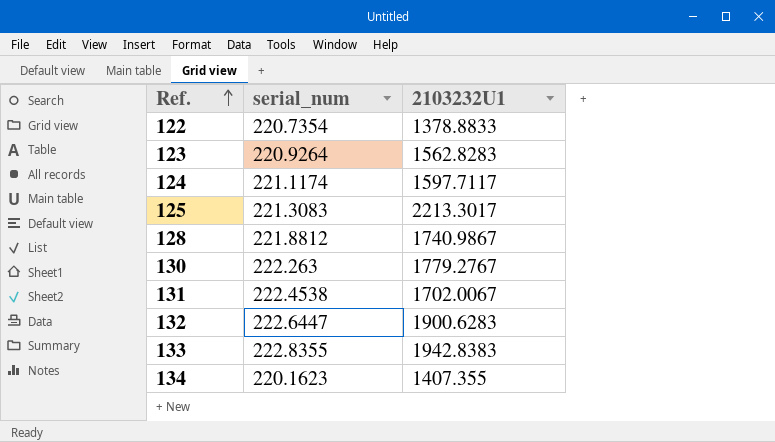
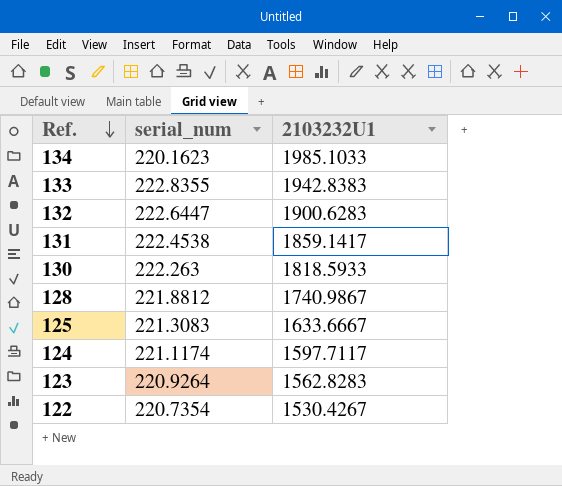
row order: Ref. ascending -> Ref. descending
134 | 2103232U1: 1407.355 -> 1985.1033
131 | 2103232U1: 1702.0067 -> 1859.1417
130 | 2103232U1: 1779.2767 -> 1818.5933
125 | 2103232U1: 2213.3017 -> 1633.6667
122 | 2103232U1: 1378.8833 -> 1530.4267

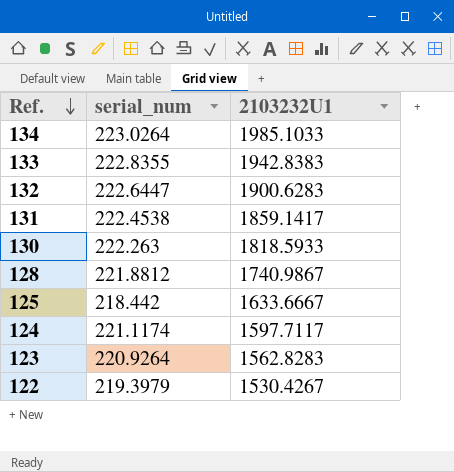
134 | serial_num: 220.1623 -> 223.0264
125 | serial_num: 221.3083 -> 218.442
122 | serial_num: 220.7354 -> 219.3979

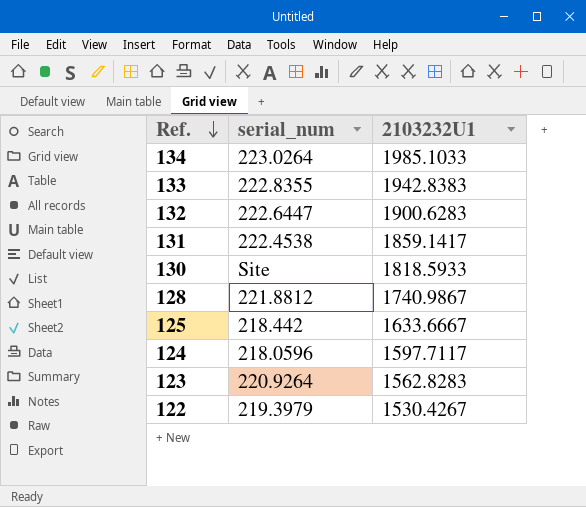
130 | serial_num: 222.263 -> Site
124 | serial_num: 221.1174 -> 218.0596

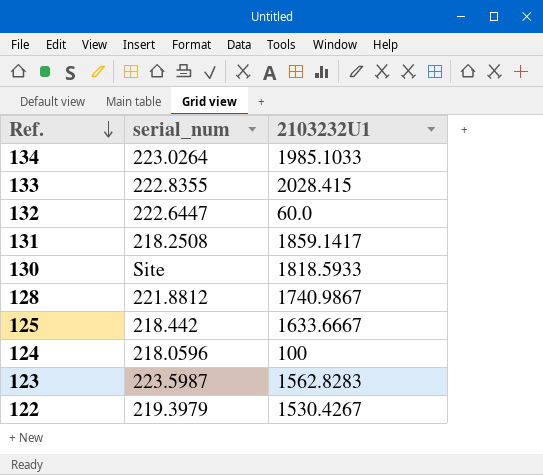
133 | 2103232U1: 1942.8383 -> 2028.415
132 | 2103232U1: 1900.6283 -> 60.0
131 | serial_num: 222.4538 -> 218.2508
124 | 2103232U1: 1597.7117 -> 100
123 | serial_num: 220.9264 -> 223.5987

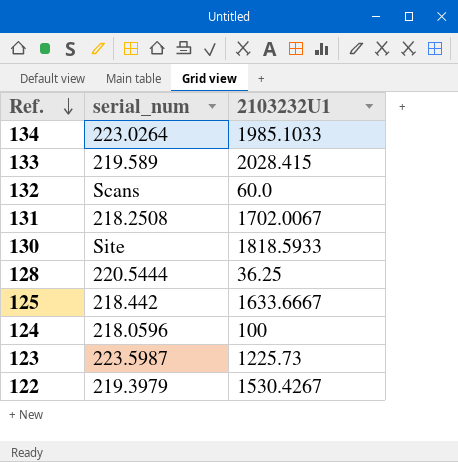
133 | serial_num: 222.8355 -> 219.589
132 | serial_num: 222.6447 -> Scans
131 | 2103232U1: 1859.1417 -> 1702.0067
128 | serial_num: 221.8812 -> 220.5444
128 | 2103232U1: 1740.9867 -> 36.25
123 | 2103232U1: 1562.8283 -> 1225.73

